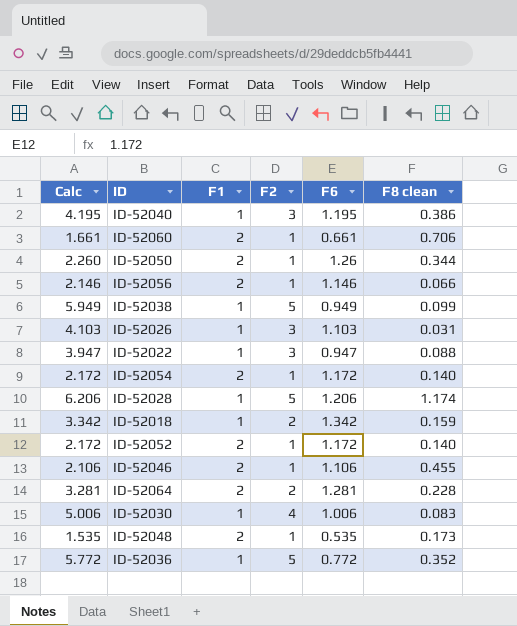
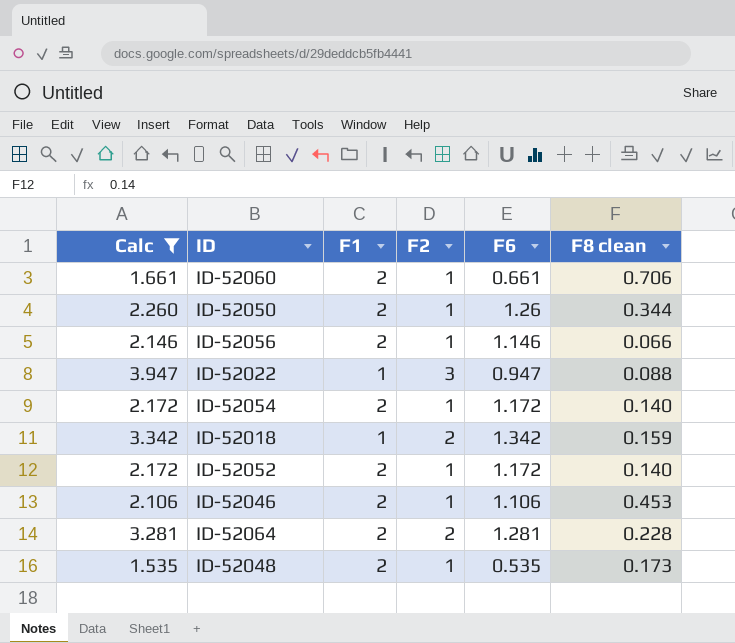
filter: none -> Calc <= 3.947
ID-52046 | F8 clean: 0.455 -> 0.453

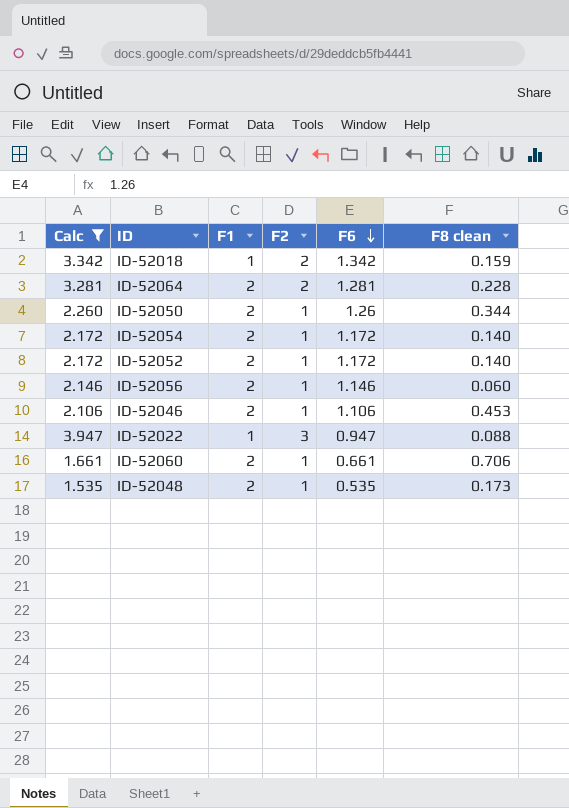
row order: none -> F6 descending
ID-52056 | F8 clean: 0.066 -> 0.060

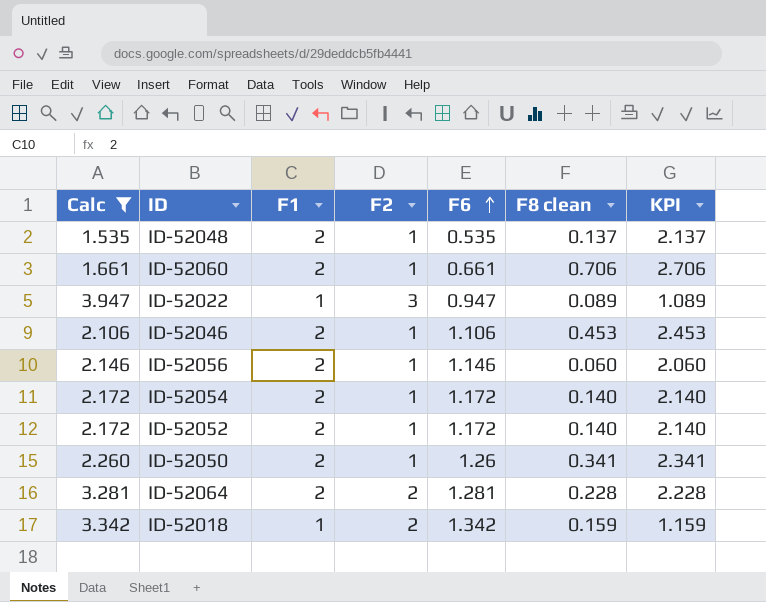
row order: F6 descending -> F6 ascending
column KPI | formula: none -> [F1] + [F8 clean]
ID-52048 | F8 clean: 0.173 -> 0.137
ID-52022 | F8 clean: 0.088 -> 0.089
ID-52050 | F8 clean: 0.344 -> 0.341

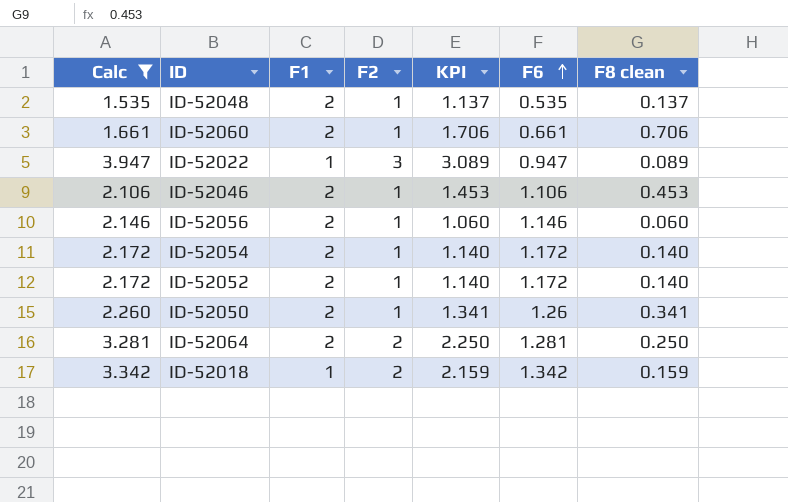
column KPI | formula: [F1] + [F8 clean] -> [F2] + [F8 clean]
column KPI | position: 7 -> 5
ID-52064 | F8 clean: 0.228 -> 0.250

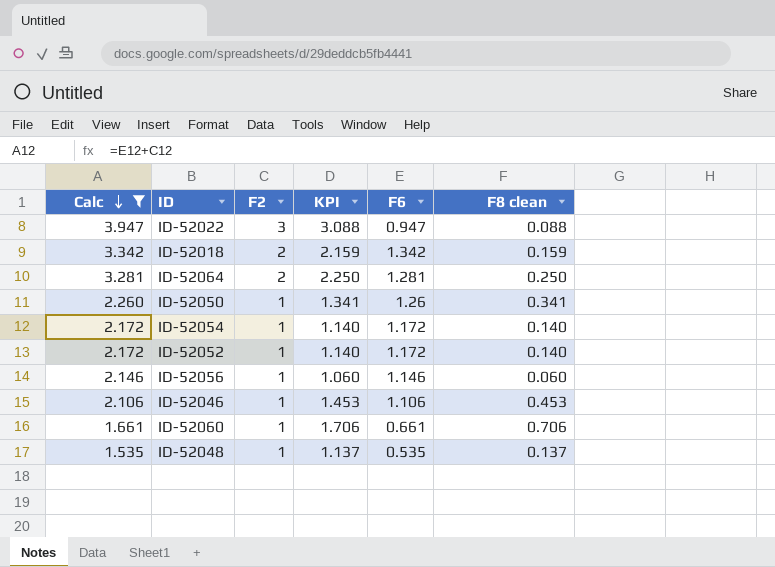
row order: F6 ascending -> Calc descending
column F1 | position: 3 -> none
ID-52022 | KPI: 3.089 -> 3.088
ID-52022 | F8 clean: 0.089 -> 0.088

